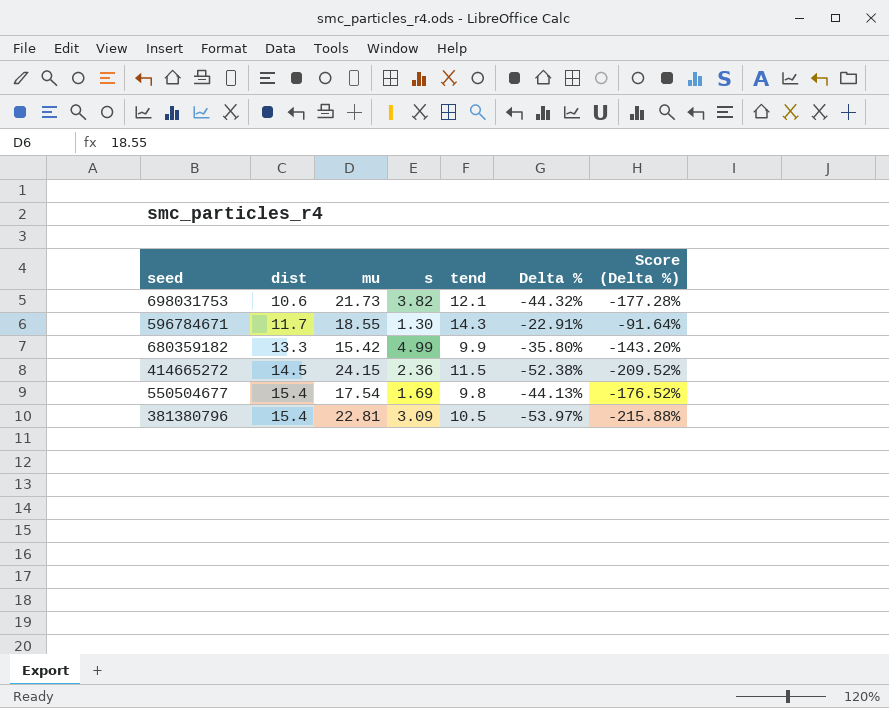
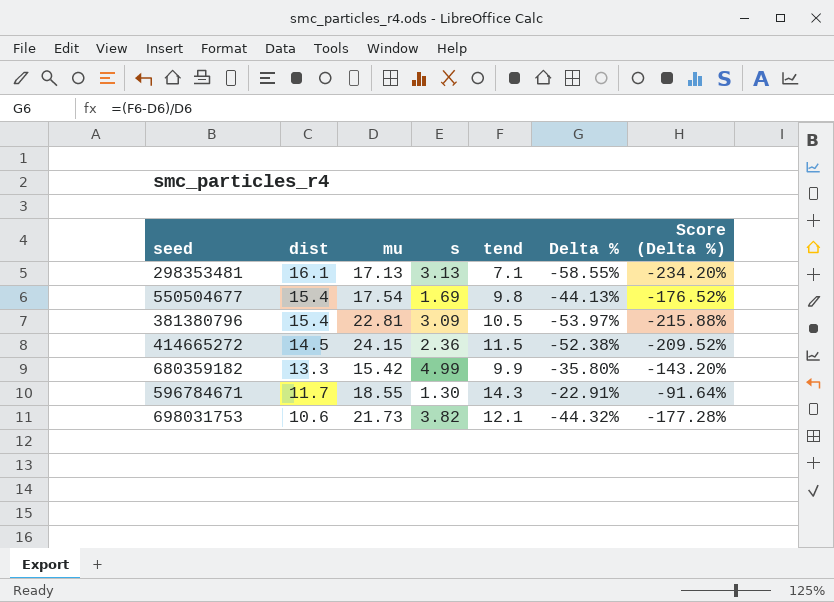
row order: dist ascending -> dist descending
row 298353481: none -> 16.1 | 17.13 | 3.13 | 7.1 | -58.55% | -234.20%

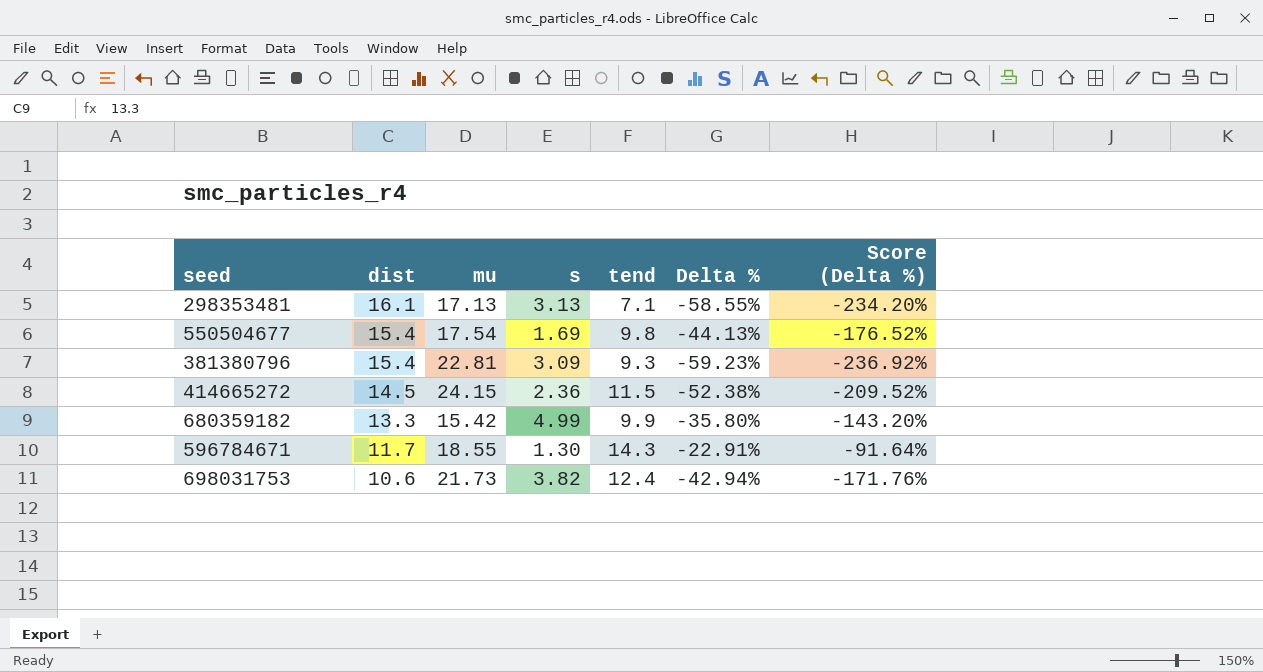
381380796 | tend: 10.5 -> 9.3
381380796 | Delta %: -53.97% -> -59.23%
381380796 | Score (Delta %): -215.88% -> -236.92%
698031753 | tend: 12.1 -> 12.4
698031753 | Delta %: -44.32% -> -42.94%
698031753 | Score (Delta %): -177.28% -> -171.76%

